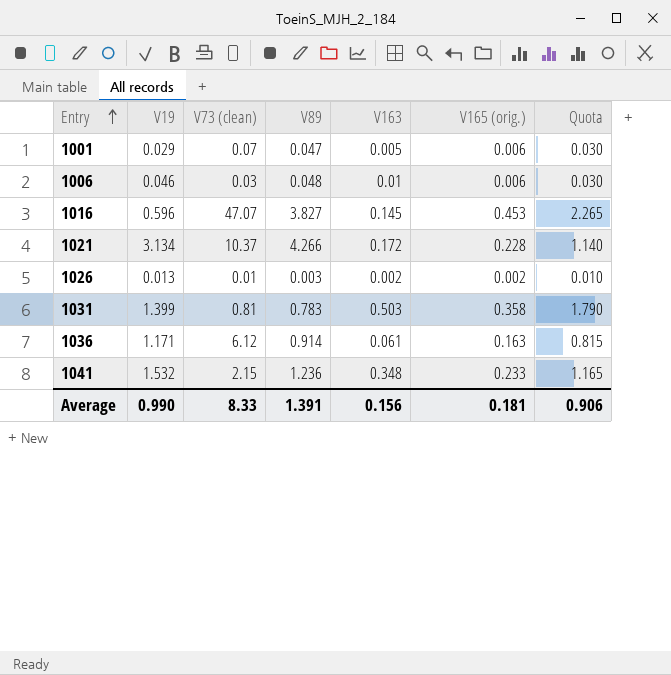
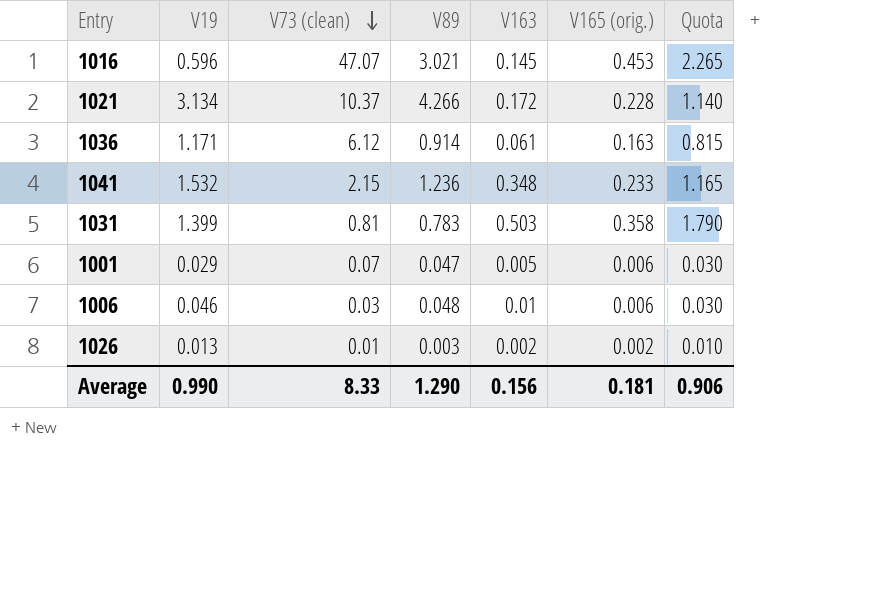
row order: Entry ascending -> V73 (clean) descending
1016 | V89: 3.827 -> 3.021
Average | V89: 1.391 -> 1.290

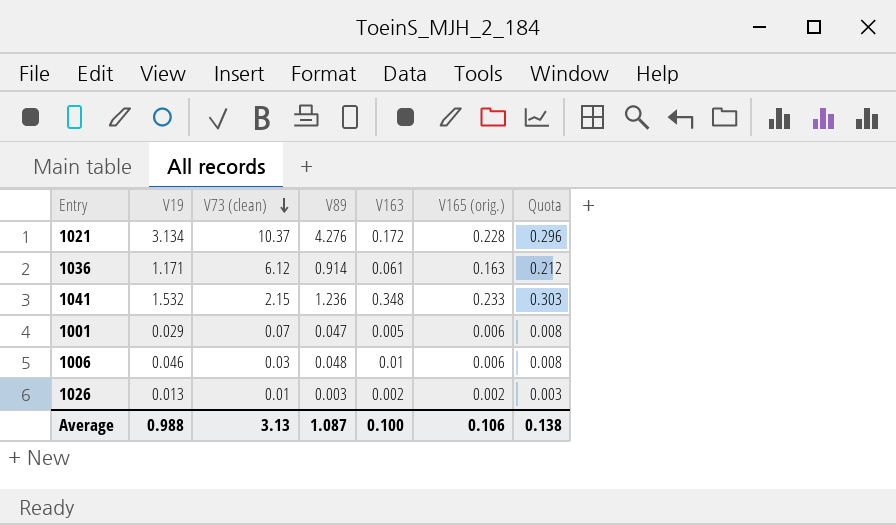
column Quota | formula: [V165 (orig.)] * 5 -> [V165 (orig.)] * 1.3
row 1016: 0.596 | 47.07 | 3.021 | 0.145 | 0.453 | 2.265 -> none
row 1031: 1.399 | 0.81 | 0.783 | 0.503 | 0.358 | 1.790 -> none
1021 | V89: 4.266 -> 4.276
Average | V19: 0.990 -> 0.988
Average | V73 (clean): 8.33 -> 3.13
Average | V89: 1.290 -> 1.087
Average | V163: 0.156 -> 0.100
Average | V165 (orig.): 0.181 -> 0.106
Average | Quota: 0.906 -> 0.138

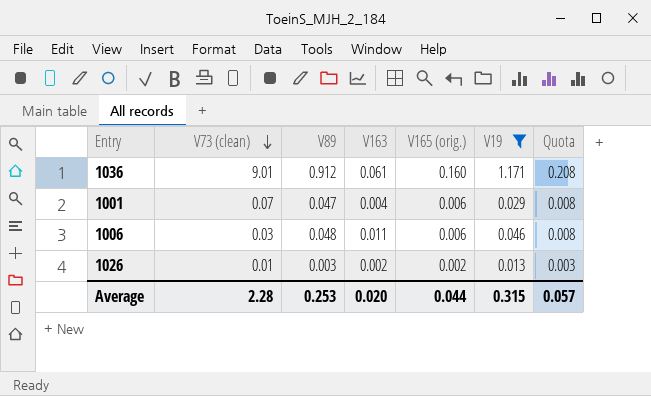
filter: none -> V19 <= 1.171
column V19 | position: 2 -> 6
1036 | V73 (clean): 6.12 -> 9.01
1036 | V89: 0.914 -> 0.912
1036 | V165 (orig.): 0.163 -> 0.160
1036 | Quota: 0.212 -> 0.208
1001 | V163: 0.005 -> 0.004
1006 | V163: 0.01 -> 0.011
Average | V73 (clean): 3.13 -> 2.28
Average | V89: 1.087 -> 0.253
Average | V163: 0.100 -> 0.020
Average | V165 (orig.): 0.106 -> 0.044
Average | V19: 0.988 -> 0.315
Average | Quota: 0.138 -> 0.057

